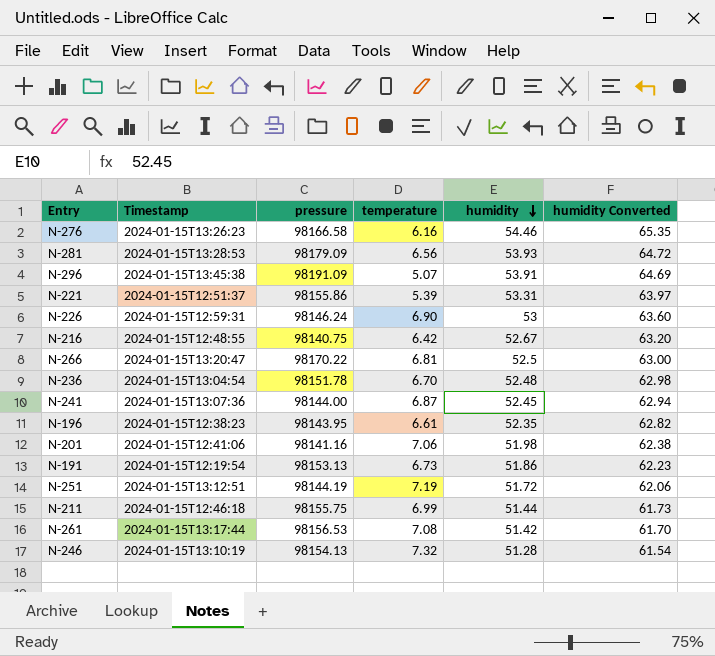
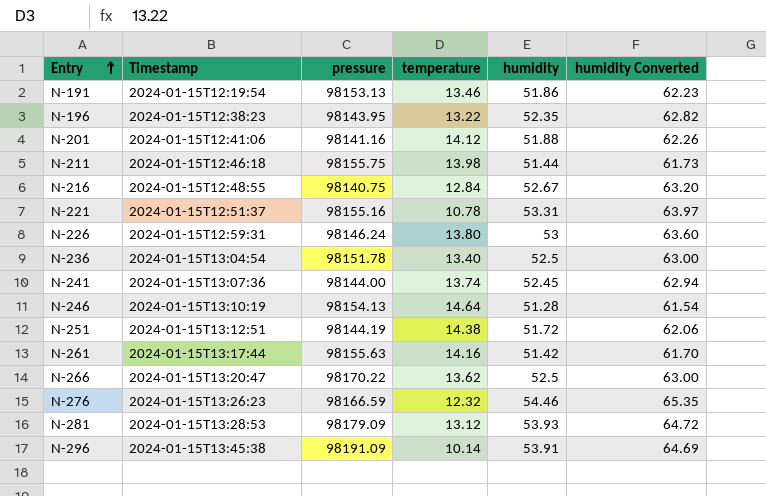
row order: humidity descending -> Entry ascending
N-191 | temperature: 6.73 -> 13.46
N-196 | temperature: 6.61 -> 13.22
N-201 | temperature: 7.06 -> 14.12
N-201 | humidity: 51.98 -> 51.88
N-201 | humidity Converted: 62.38 -> 62.26
N-211 | temperature: 6.99 -> 13.98
N-216 | temperature: 6.42 -> 12.84
N-221 | pressure: 98155.86 -> 98155.16
N-221 | temperature: 5.39 -> 10.78
N-226 | temperature: 6.90 -> 13.80
N-236 | temperature: 6.70 -> 13.40
N-236 | humidity: 52.48 -> 52.5
N-236 | humidity Converted: 62.98 -> 63.00
N-241 | temperature: 6.87 -> 13.74
N-246 | temperature: 7.32 -> 14.64
N-251 | temperature: 7.19 -> 14.38
N-261 | pressure: 98156.53 -> 98155.63
N-261 | temperature: 7.08 -> 14.16
N-266 | temperature: 6.81 -> 13.62
N-276 | pressure: 98166.58 -> 98166.59
N-276 | temperature: 6.16 -> 12.32
N-281 | temperature: 6.56 -> 13.12
N-296 | temperature: 5.07 -> 10.14

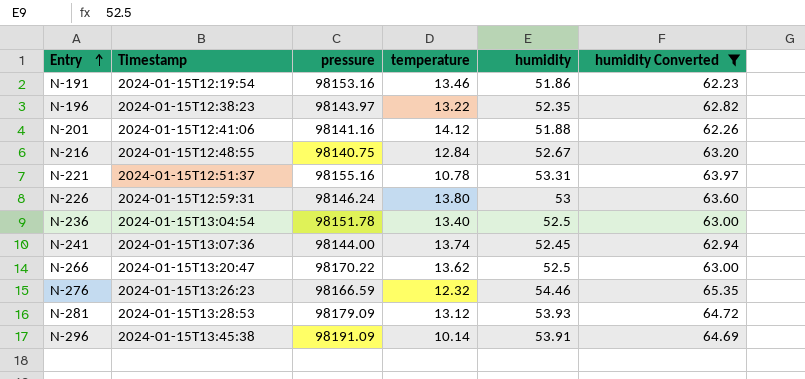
filter: none -> humidity Converted >= 62.23
N-191 | pressure: 98153.13 -> 98153.16
N-196 | pressure: 98143.95 -> 98143.97

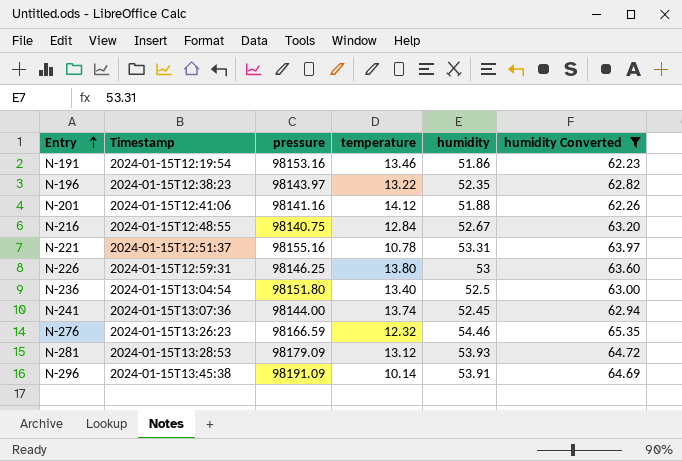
row N-266: 2024-01-15T13:20:47 | 98170.22 | 13.62 | 52.5 | 63.00 -> none
N-226 | pressure: 98146.24 -> 98146.25
N-236 | pressure: 98151.78 -> 98151.80

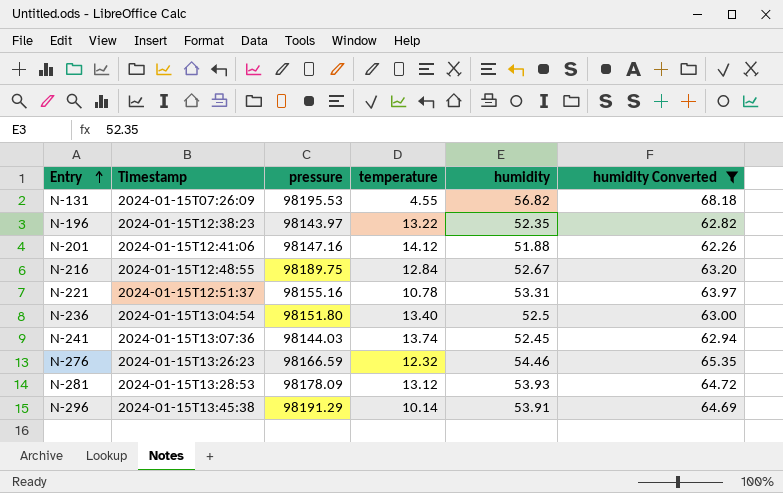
row N-191: 2024-01-15T12:19:54 | 98153.16 | 13.46 | 51.86 | 62.23 -> none
row N-226: 2024-01-15T12:59:31 | 98146.25 | 13.80 | 53 | 63.60 -> none
row N-131: none -> 2024-01-15T07:26:09 | 98195.53 | 4.55 | 56.82 | 68.18
N-201 | pressure: 98141.16 -> 98147.16
N-216 | pressure: 98140.75 -> 98189.75
N-241 | pressure: 98144.00 -> 98144.03
N-281 | pressure: 98179.09 -> 98178.09
N-296 | pressure: 98191.09 -> 98191.29

